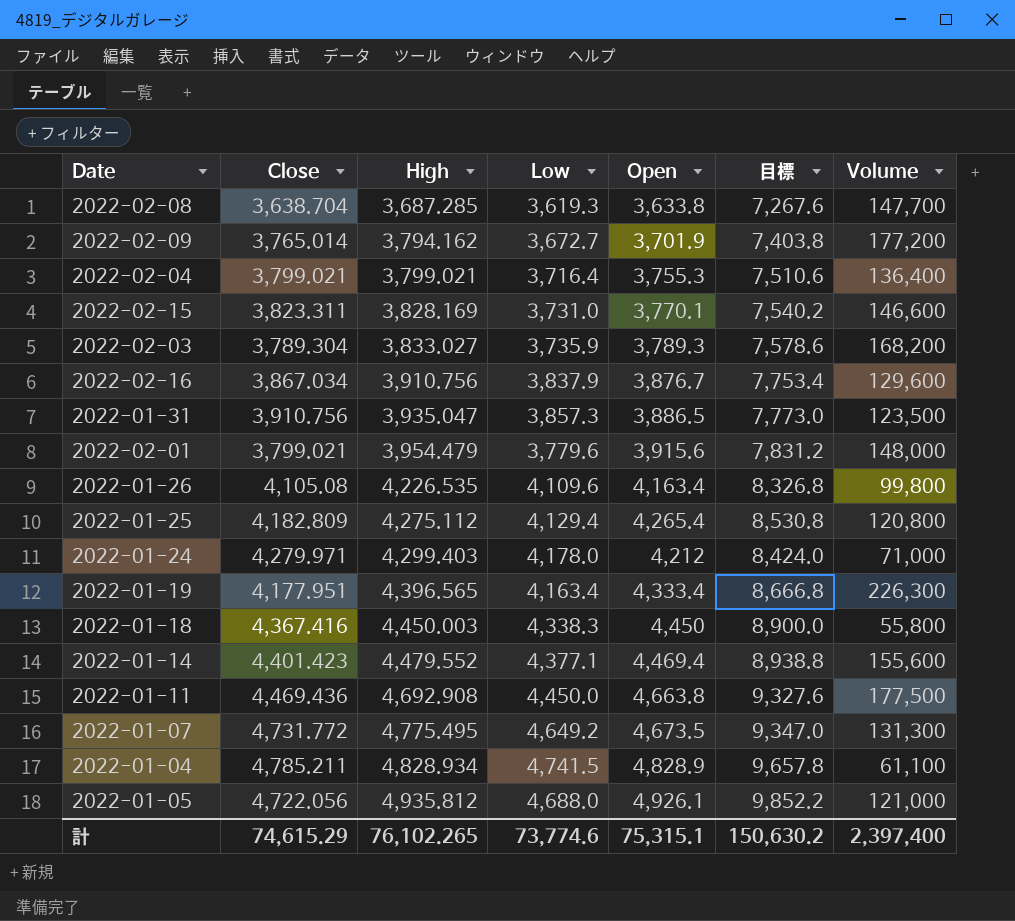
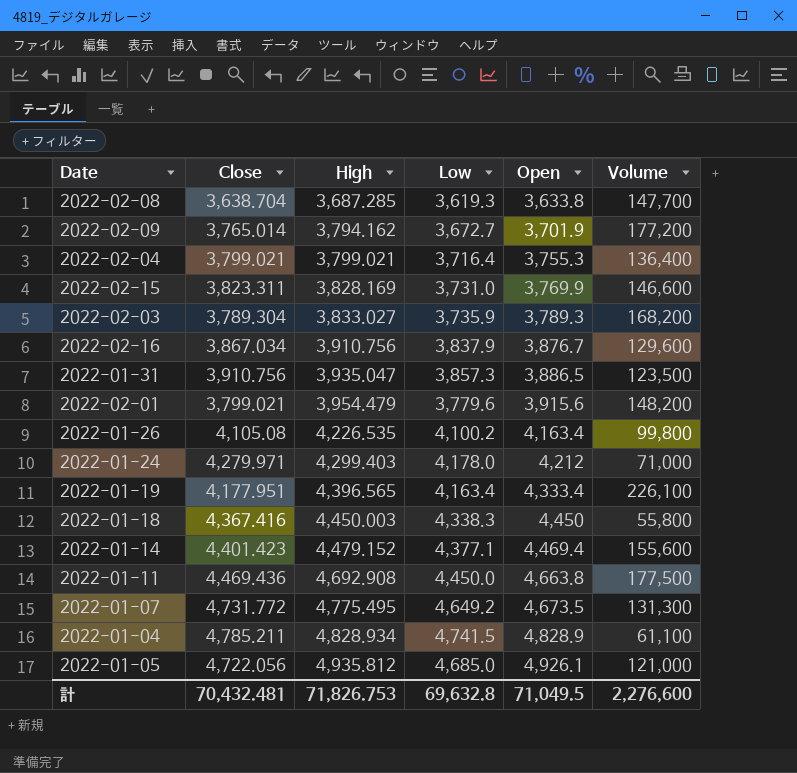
column 目標 | formula: [Open] * 2 -> none
row 2022-01-25: 4,182.809 | 4,275.112 | 4,129.4 | 4,265.4 | 8,530.8 | 120,800 -> none
2022-02-15 | Open: 3,770.1 -> 3,769.9
2022-02-01 | Volume: 148,000 -> 148,200
2022-01-26 | Low: 4,109.6 -> 4,100.2
2022-01-19 | Volume: 226,300 -> 226,100
2022-01-14 | High: 4,479.552 -> 4,479.152
2022-01-05 | Low: 4,688.0 -> 4,685.0
計 | Close: 74,615.29 -> 70,432.481
計 | High: 76,102.265 -> 71,826.753
計 | Low: 73,774.6 -> 69,632.8
計 | Open: 75,315.1 -> 71,049.5
計 | Volume: 2,397,400 -> 2,276,600

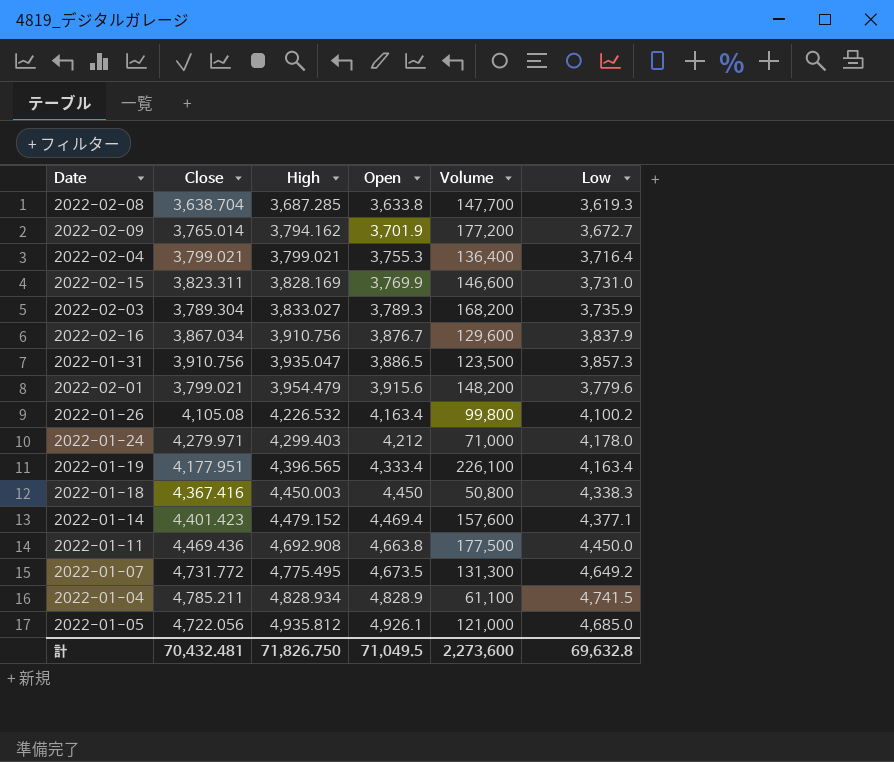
column Low | position: 4 -> 6
2022-01-26 | High: 4,226.535 -> 4,226.532
2022-01-18 | Volume: 55,800 -> 50,800
2022-01-14 | Volume: 155,600 -> 157,600
計 | High: 71,826.753 -> 71,826.750
計 | Volume: 2,276,600 -> 2,273,600

